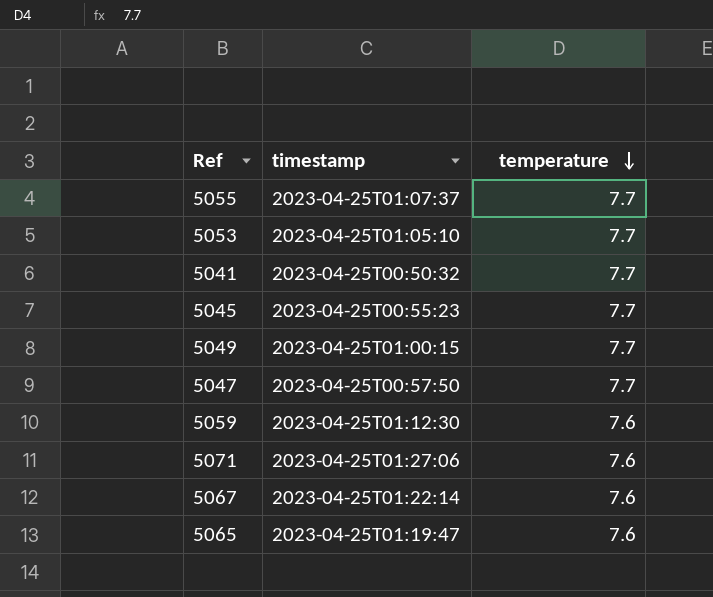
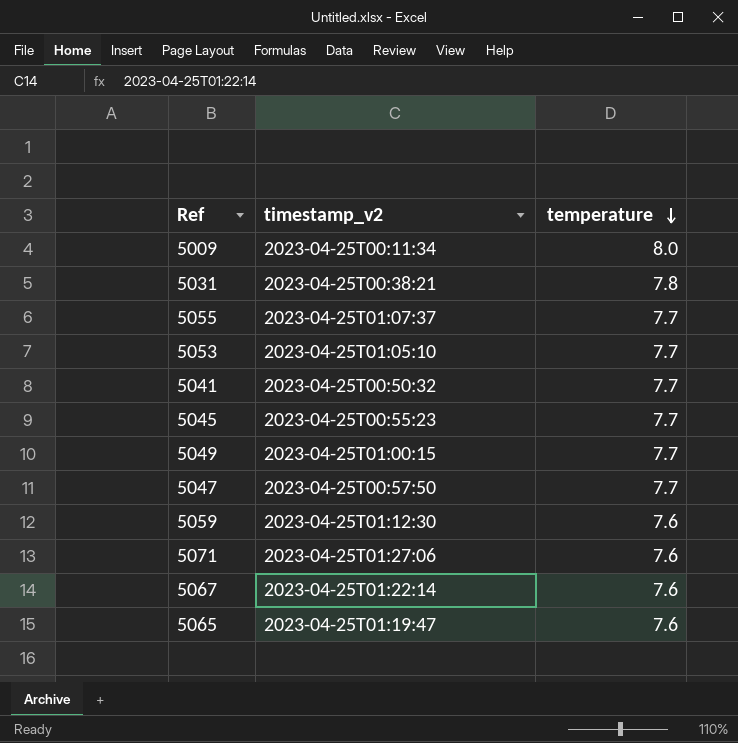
column name: timestamp -> timestamp_v2
row 5009: none -> 2023-04-25T00:11:34 | 8.0
row 5031: none -> 2023-04-25T00:38:21 | 7.8

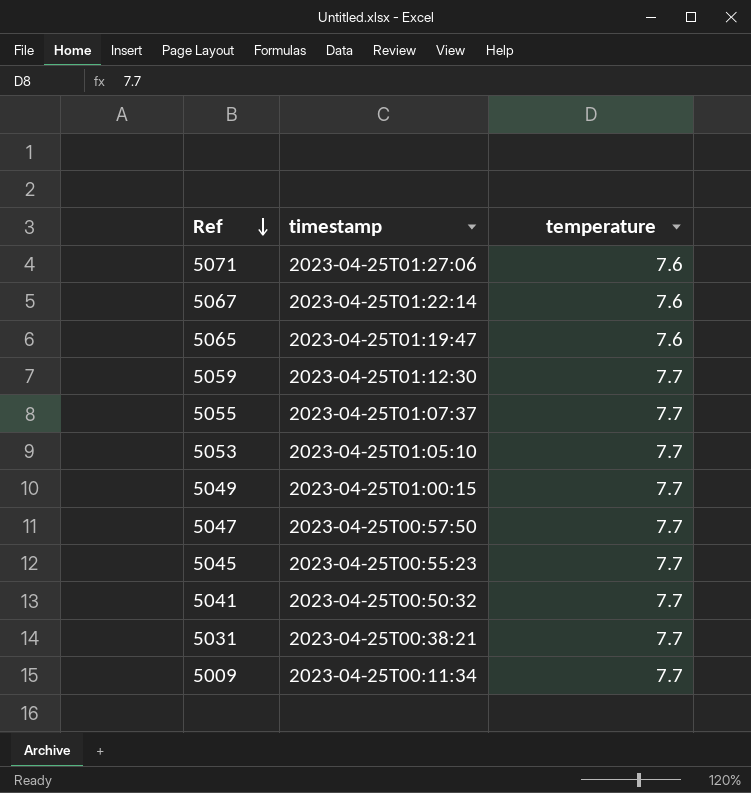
row order: temperature descending -> Ref descending
column name: timestamp_v2 -> timestamp
5059 | temperature: 7.6 -> 7.7
5031 | temperature: 7.8 -> 7.7
5009 | temperature: 8.0 -> 7.7

